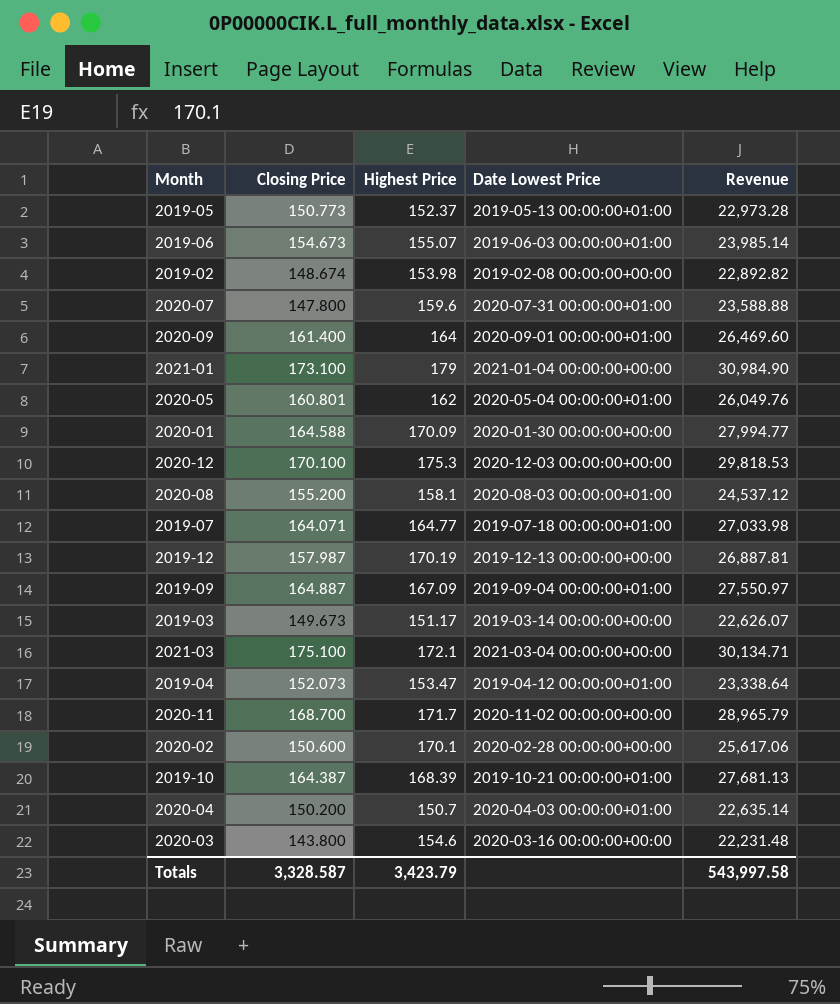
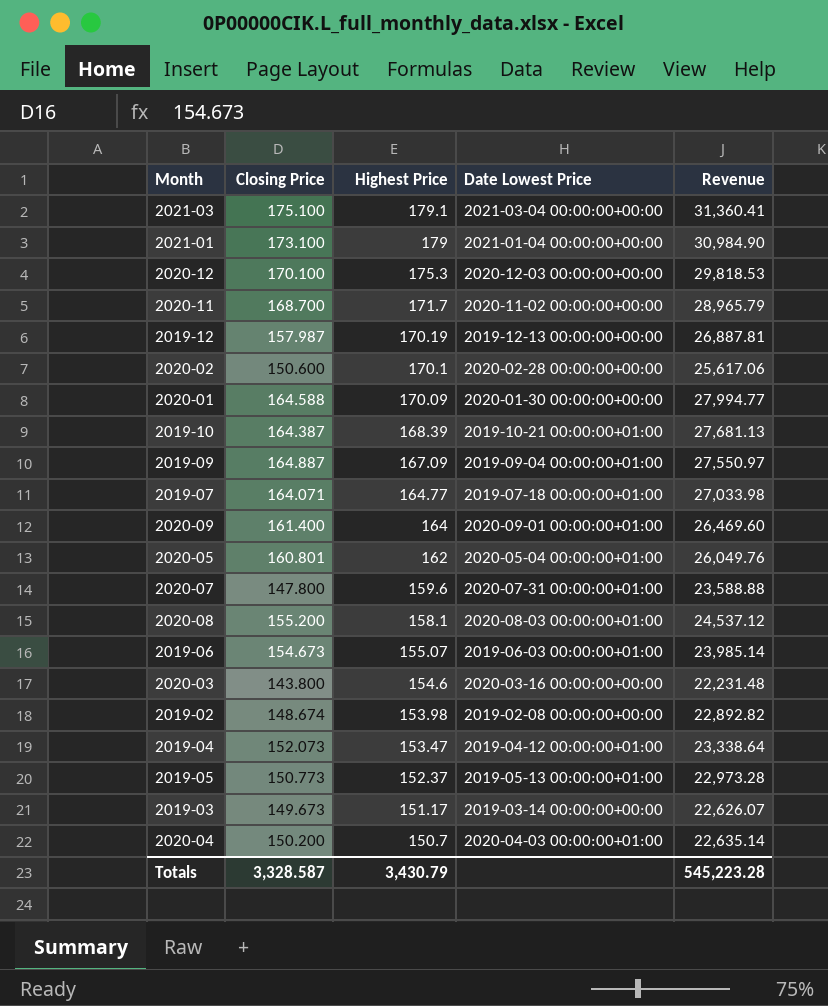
row order: none -> Highest Price descending
2021-03 | Highest Price: 172.1 -> 179.1
2021-03 | Revenue: 30,134.71 -> 31,360.41
Totals | Highest Price: 3,423.79 -> 3,430.79
Totals | Revenue: 543,997.58 -> 545,223.28

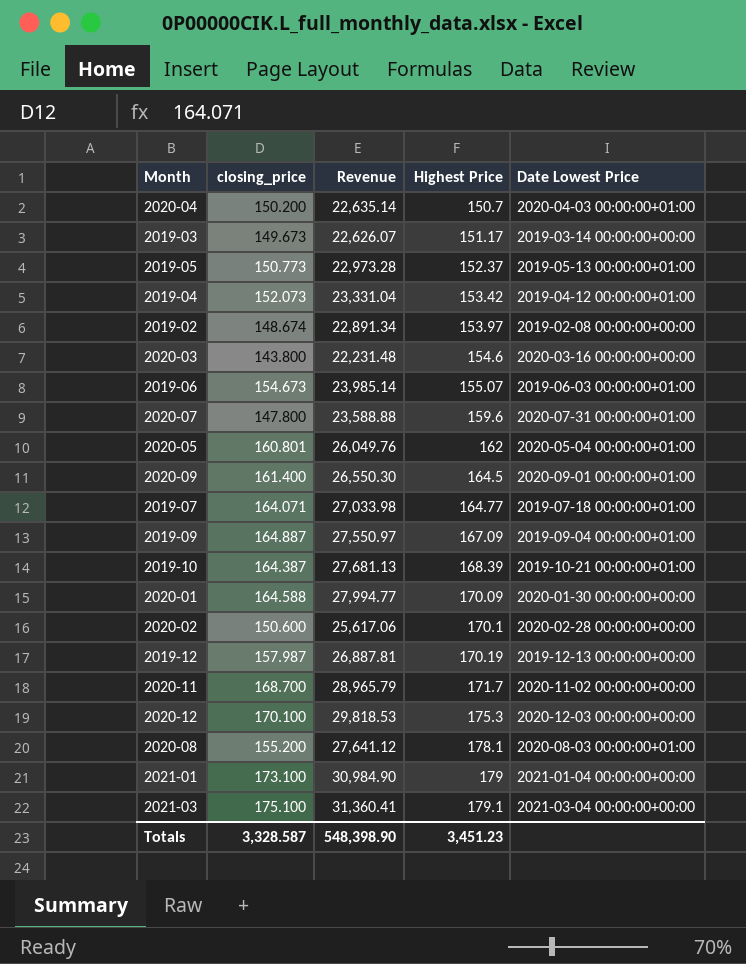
row order: Highest Price descending -> Highest Price ascending
column name: Closing Price -> closing_price
column Revenue | position: 5 -> 3
2019-04 | Revenue: 23,338.64 -> 23,331.04
2019-04 | Highest Price: 153.47 -> 153.42
2019-02 | Revenue: 22,892.82 -> 22,891.34
2019-02 | Highest Price: 153.98 -> 153.97
2020-09 | Revenue: 26,469.60 -> 26,550.30
2020-09 | Highest Price: 164 -> 164.5
2020-08 | Revenue: 24,537.12 -> 27,641.12
2020-08 | Highest Price: 158.1 -> 178.1
Totals | Revenue: 545,223.28 -> 548,398.90
Totals | Highest Price: 3,430.79 -> 3,451.23

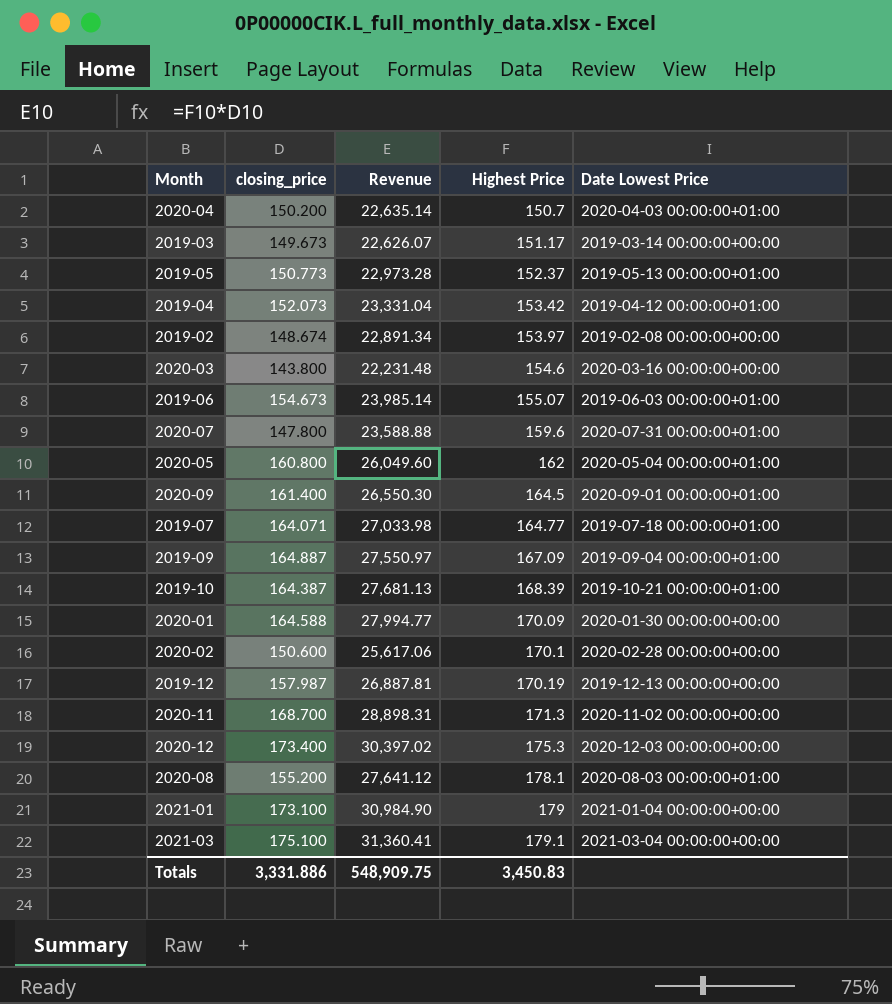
2020-05 | closing_price: 160.801 -> 160.800
2020-05 | Revenue: 26,049.76 -> 26,049.60
2020-11 | Revenue: 28,965.79 -> 28,898.31
2020-11 | Highest Price: 171.7 -> 171.3
2020-12 | closing_price: 170.100 -> 173.400
2020-12 | Revenue: 29,818.53 -> 30,397.02
Totals | closing_price: 3,328.587 -> 3,331.886
Totals | Revenue: 548,398.90 -> 548,909.75
Totals | Highest Price: 3,451.23 -> 3,450.83

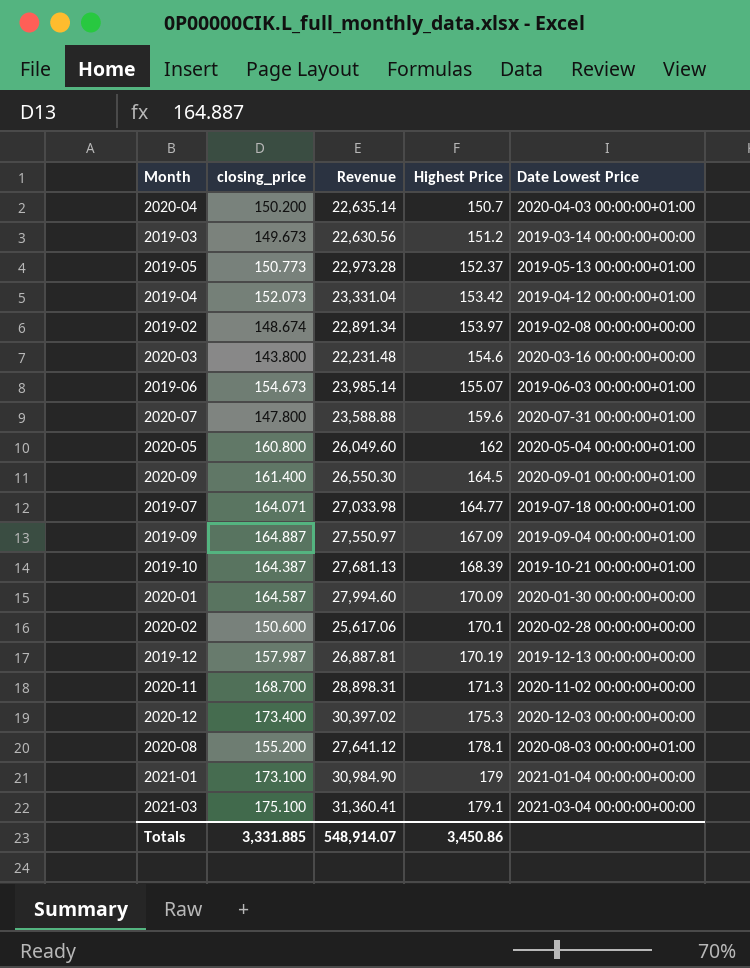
2019-03 | Revenue: 22,626.07 -> 22,630.56
2019-03 | Highest Price: 151.17 -> 151.2
2020-01 | closing_price: 164.588 -> 164.587
2020-01 | Revenue: 27,994.77 -> 27,994.60
Totals | closing_price: 3,331.886 -> 3,331.885
Totals | Revenue: 548,909.75 -> 548,914.07
Totals | Highest Price: 3,450.83 -> 3,450.86

